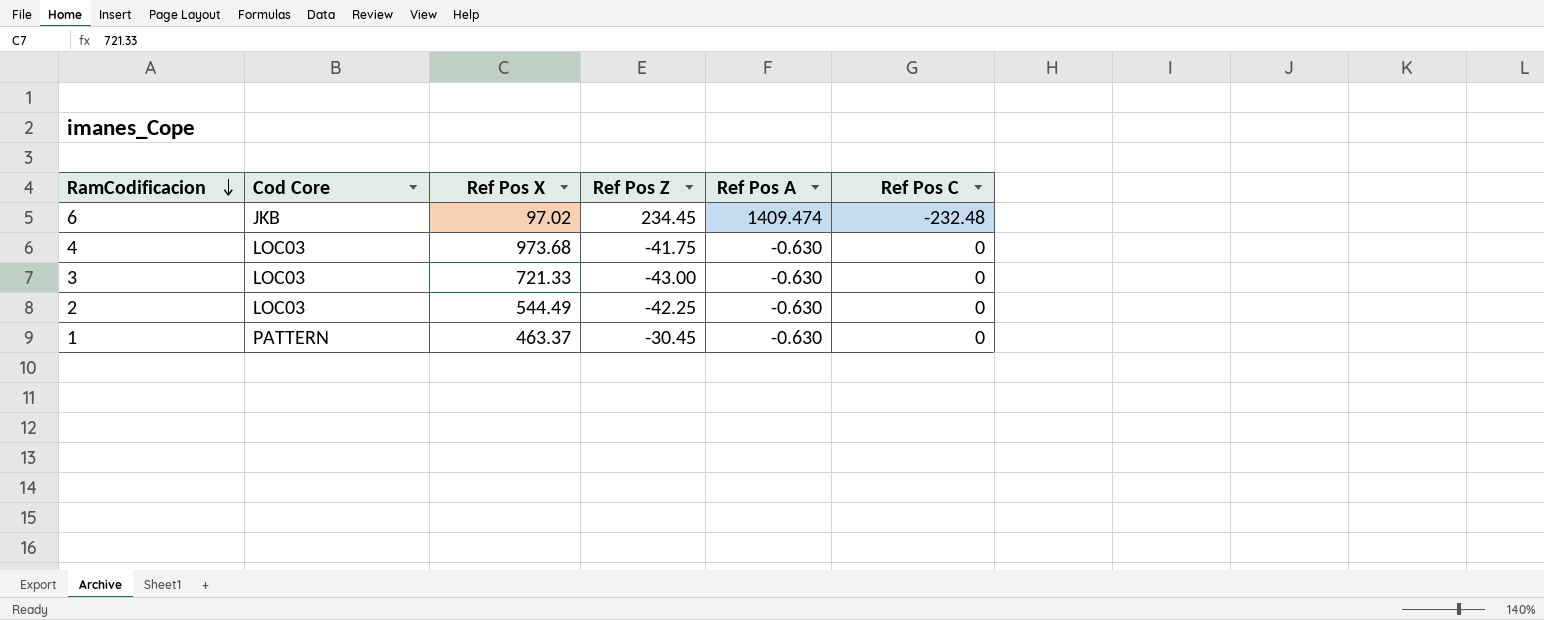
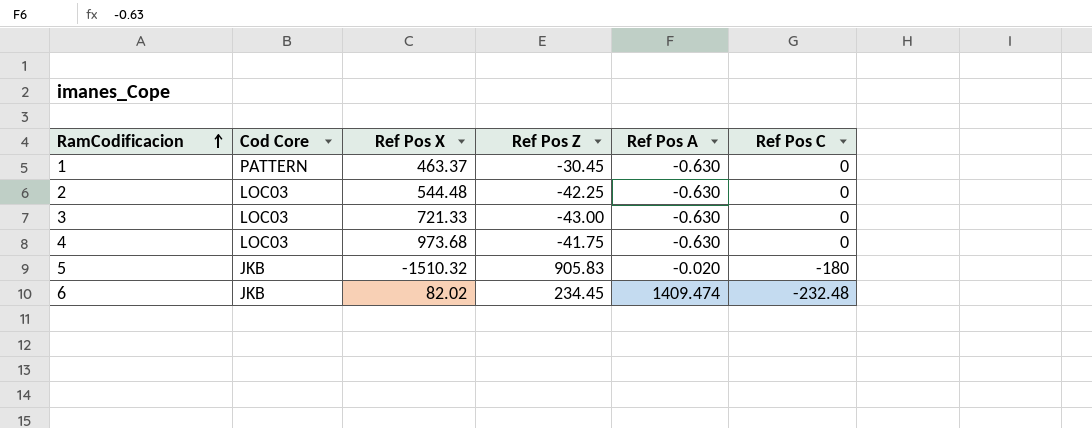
row order: RamCodificacion descending -> RamCodificacion ascending
2 | Ref Pos X: 544.49 -> 544.48
row 5: none -> JKB | -1510.32 | 905.83 | -0.020 | -180
6 | Ref Pos X: 97.02 -> 82.02

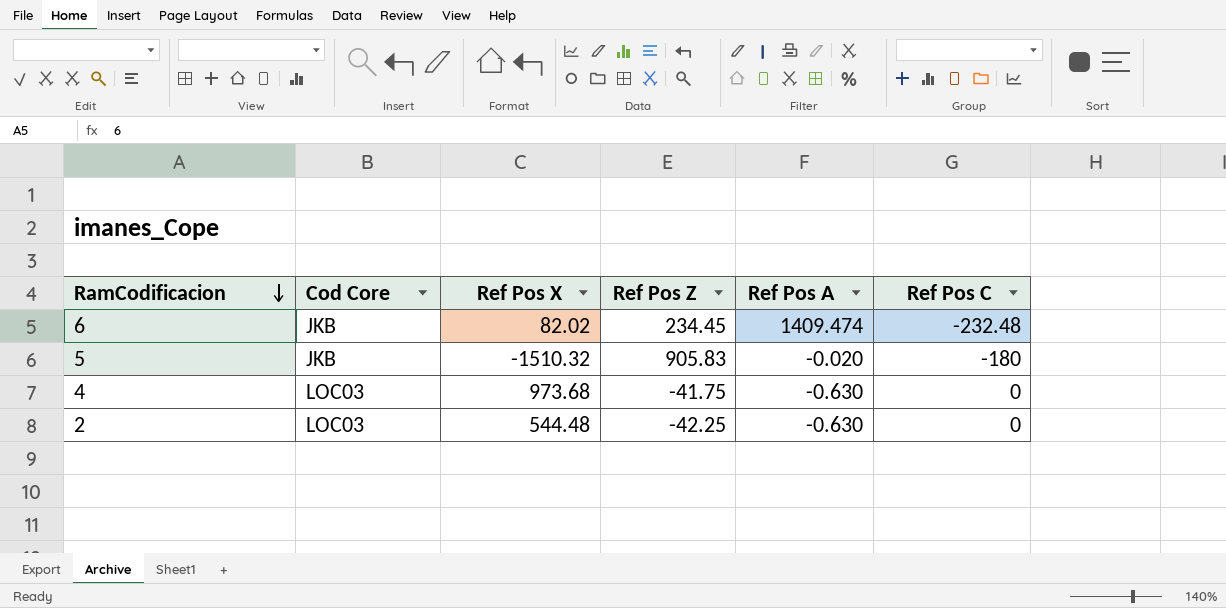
row order: RamCodificacion ascending -> RamCodificacion descending
row 1: PATTERN | 463.37 | -30.45 | -0.630 | 0 -> none
row 3: LOC03 | 721.33 | -43.00 | -0.630 | 0 -> none

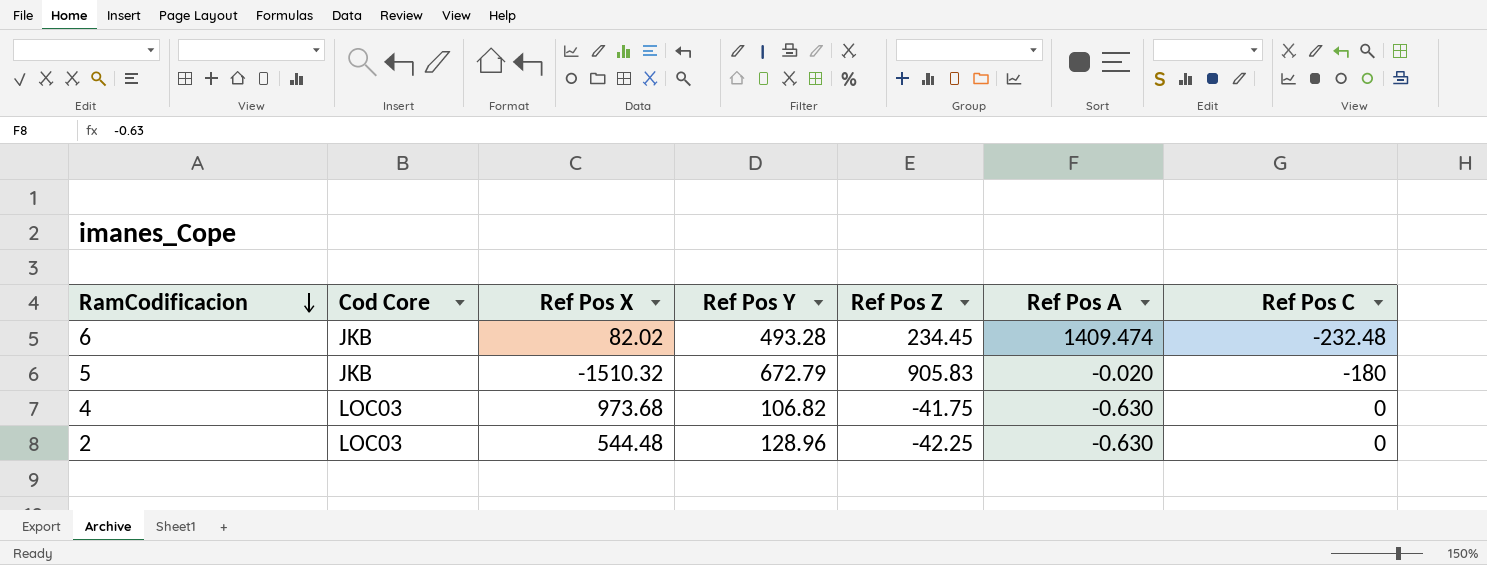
column Ref Pos Y | position: none -> 4

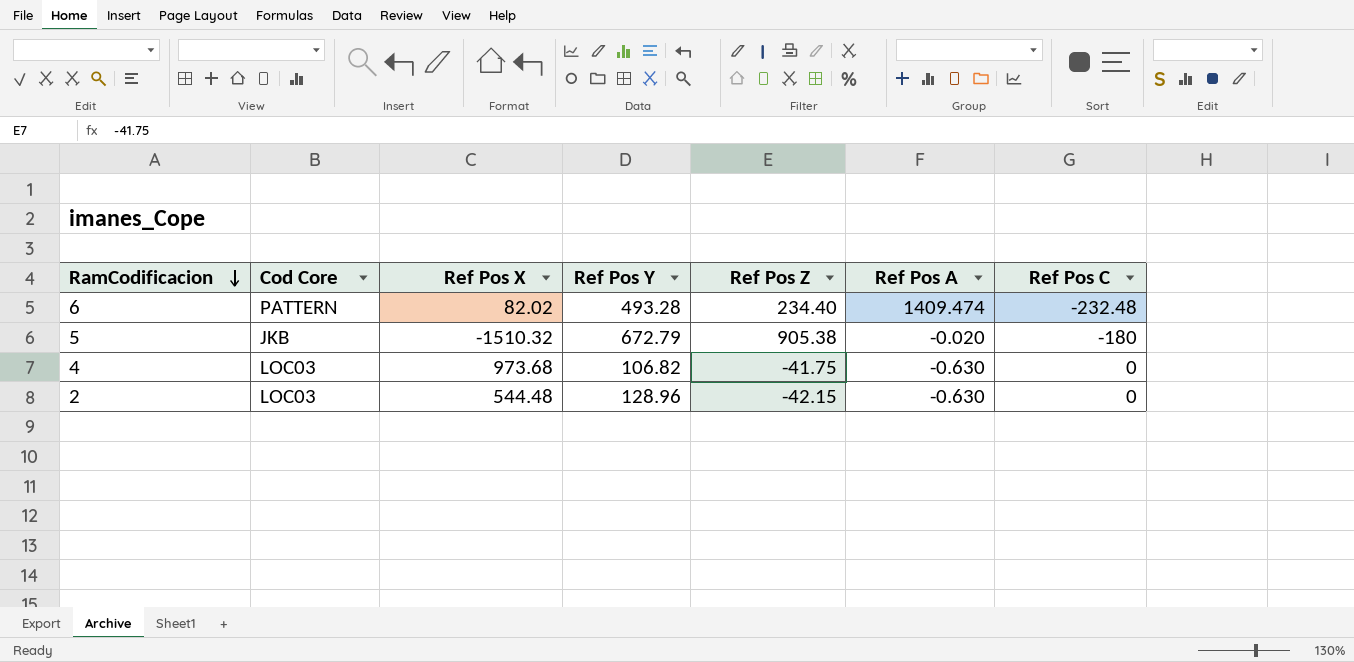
6 | Cod Core: JKB -> PATTERN
6 | Ref Pos Z: 234.45 -> 234.40
5 | Ref Pos Z: 905.83 -> 905.38
2 | Ref Pos Z: -42.25 -> -42.15

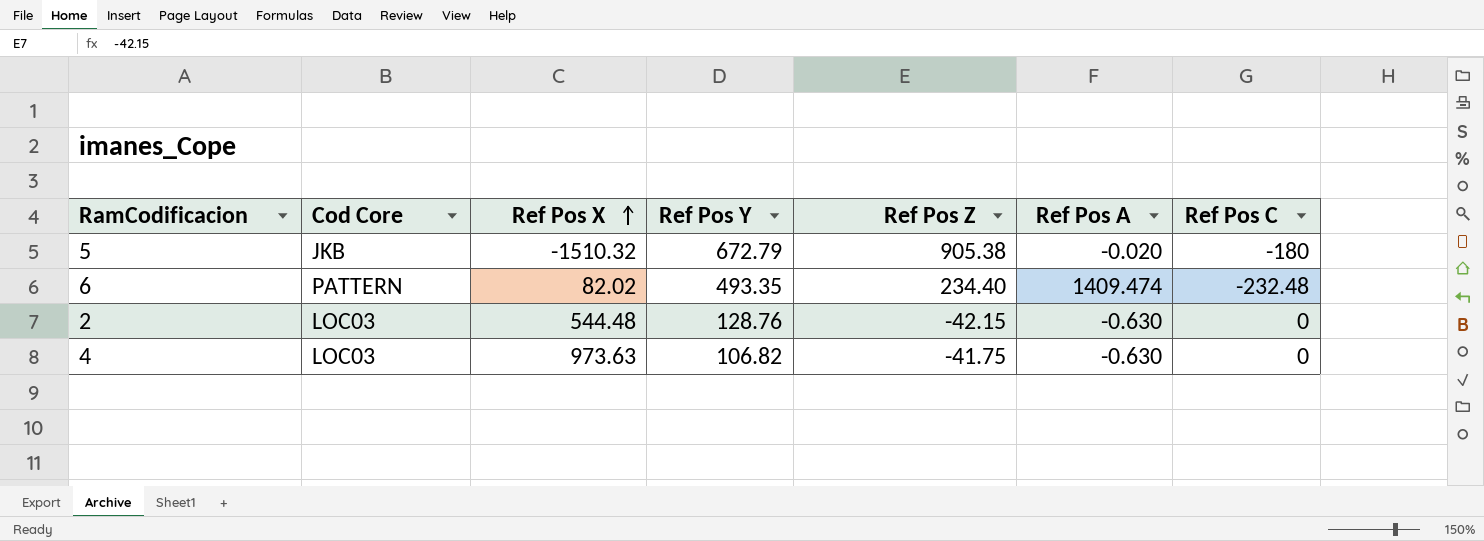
row order: RamCodificacion descending -> Ref Pos X ascending
6 | Ref Pos Y: 493.28 -> 493.35
2 | Ref Pos Y: 128.96 -> 128.76
4 | Ref Pos X: 973.68 -> 973.63

